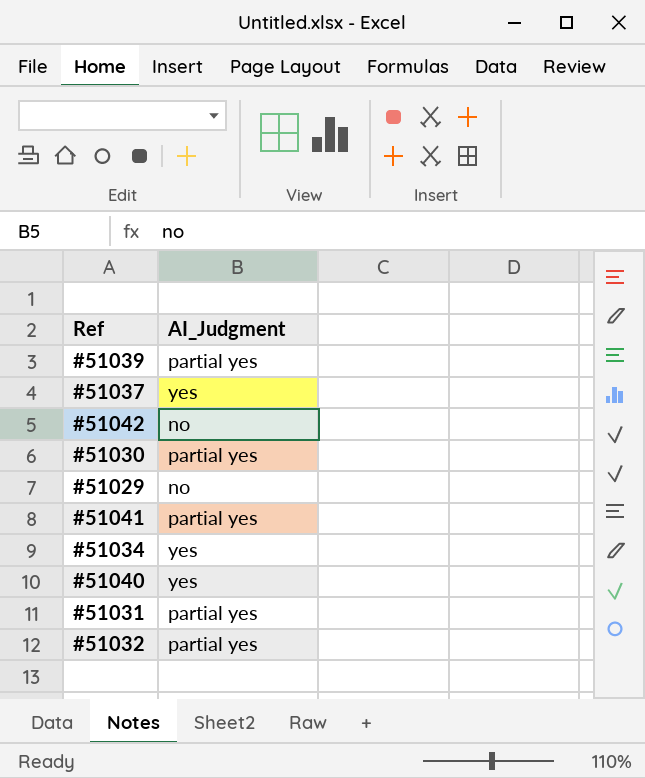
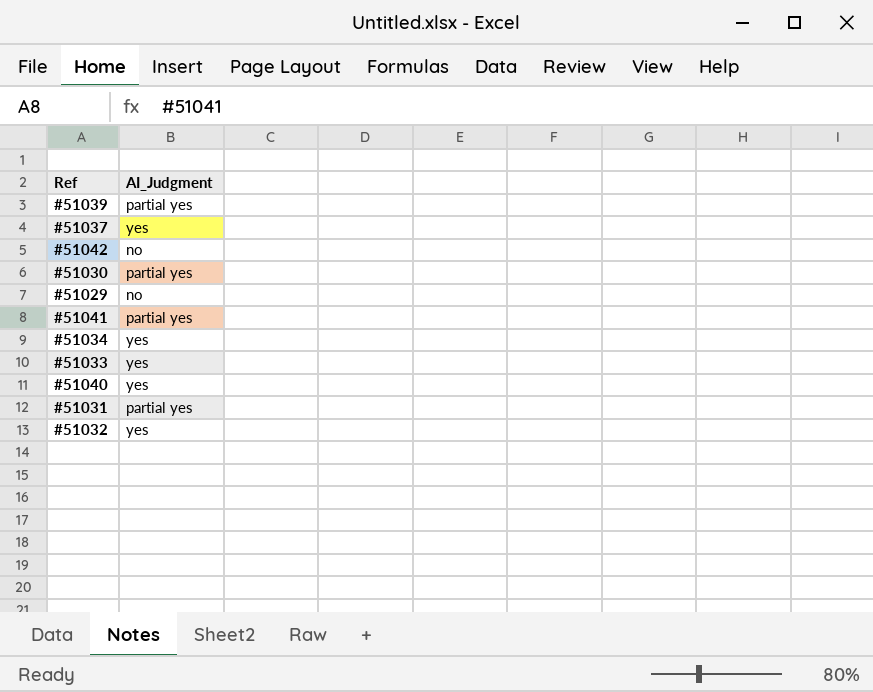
row #51033: none -> yes
#51032 | AI_Judgment: partial yes -> yes

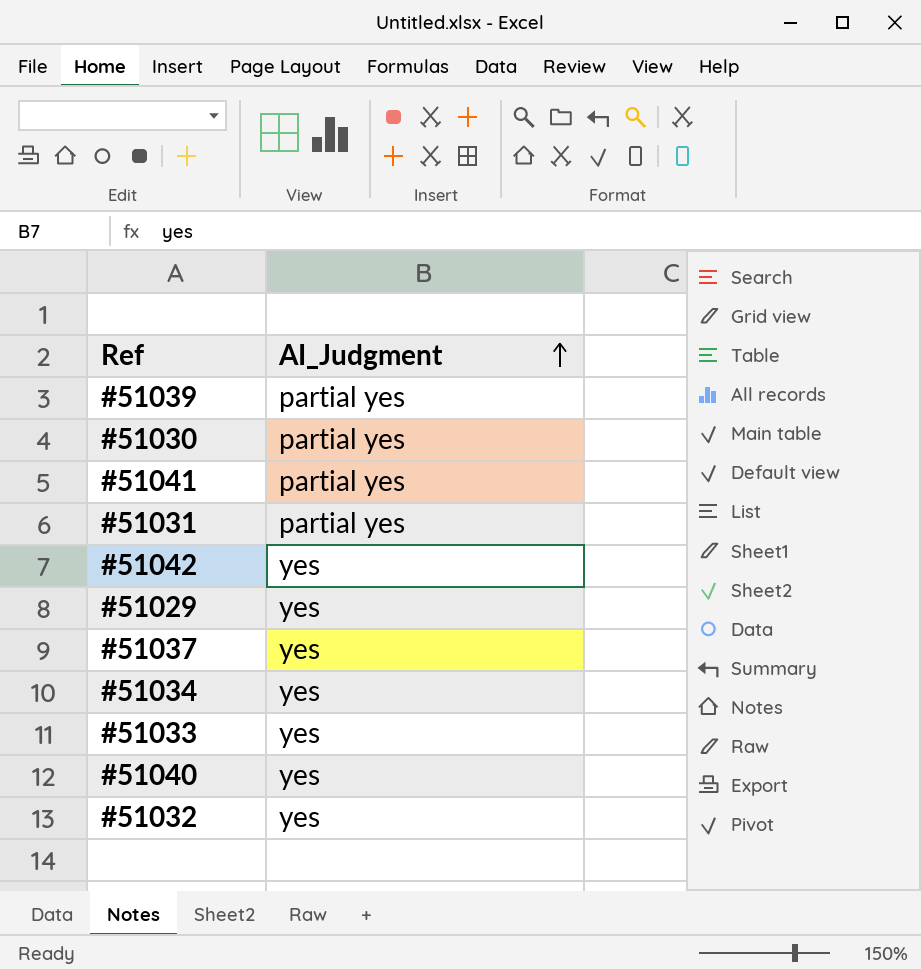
row order: none -> AI_Judgment ascending
#51042 | AI_Judgment: no -> yes
#51029 | AI_Judgment: no -> yes

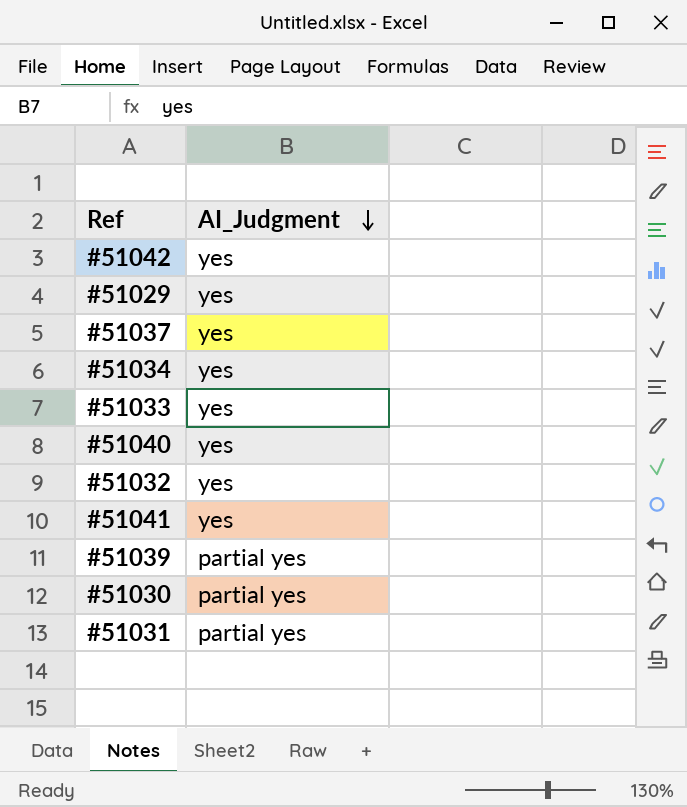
row order: AI_Judgment ascending -> AI_Judgment descending
#51041 | AI_Judgment: partial yes -> yes

